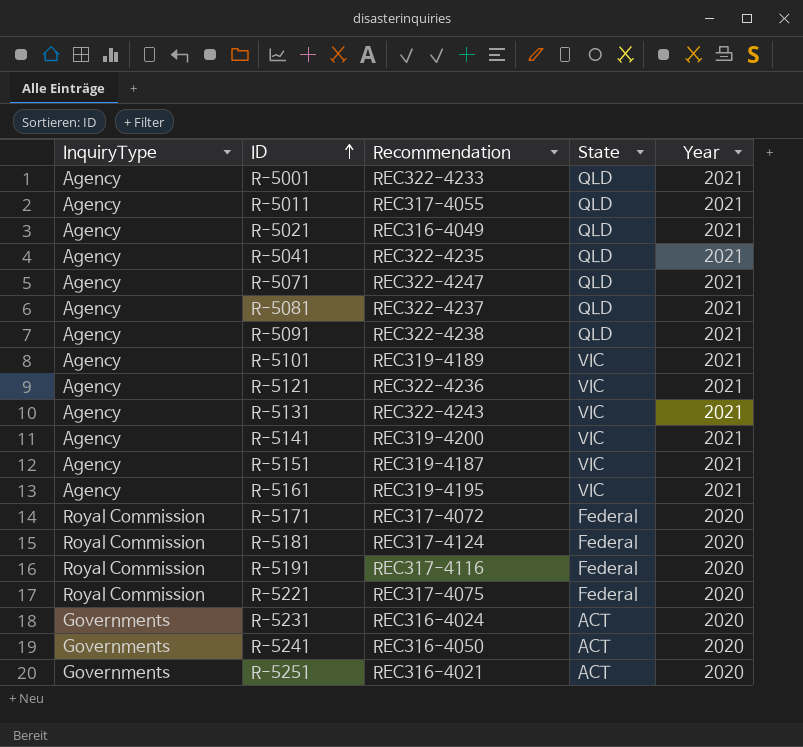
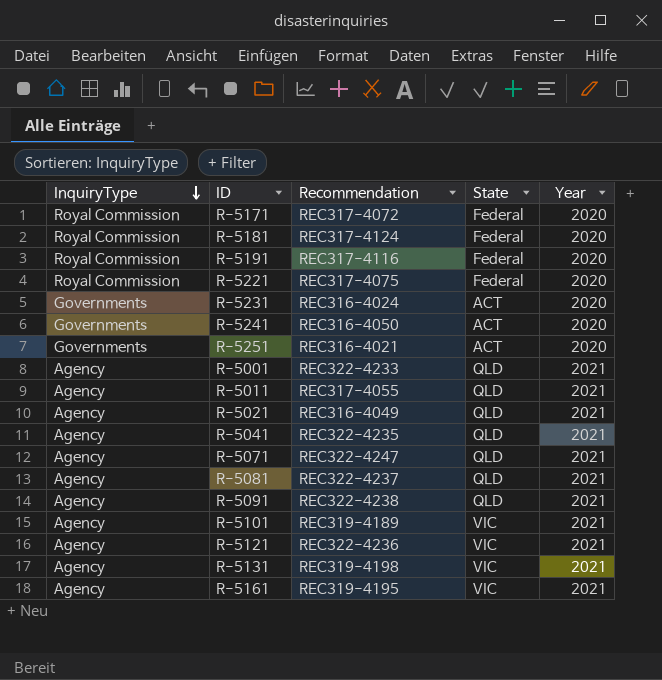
row order: ID ascending -> InquiryType descending
row R-5141: Agency | REC319-4200 | VIC | 2021 -> none
row R-5151: Agency | REC319-4187 | VIC | 2021 -> none
R-5131 | Recommendation: REC322-4243 -> REC319-4198

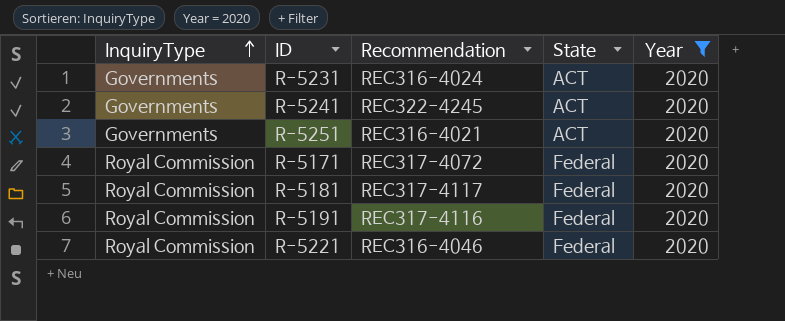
filter: none -> Year = 2020
row order: InquiryType descending -> InquiryType ascending
R-5241 | Recommendation: REC316-4050 -> REC322-4245
R-5181 | Recommendation: REC317-4124 -> REC317-4117
R-5221 | Recommendation: REC317-4075 -> REC316-4046

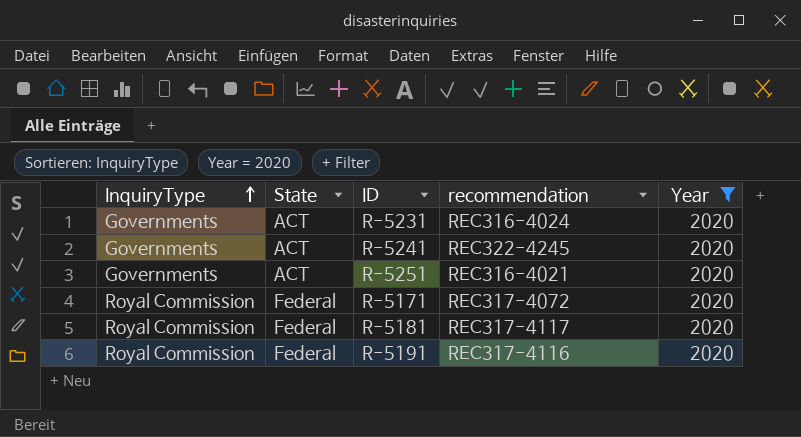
column State | position: 4 -> 2
column name: Recommendation -> recommendation
row R-5221: Royal Commission | REC316-4046 | Federal | 2020 -> none

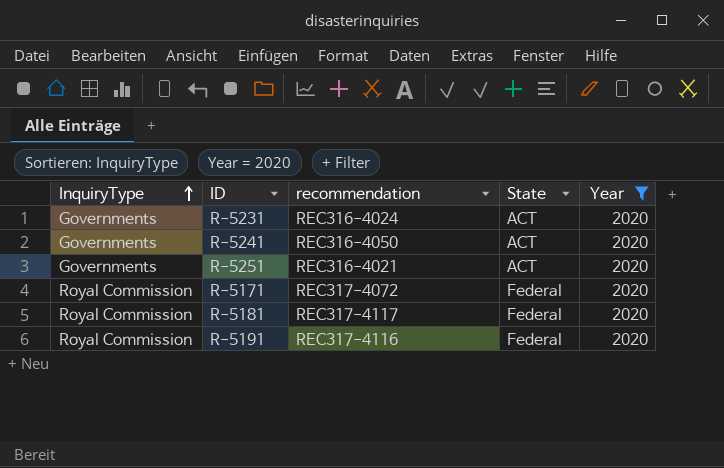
column State | position: 2 -> 4
R-5241 | recommendation: REC322-4245 -> REC316-4050

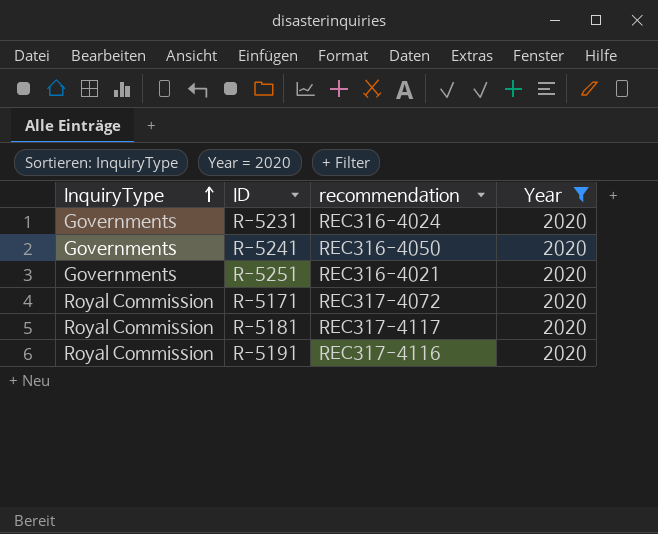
column State | position: 4 -> none

